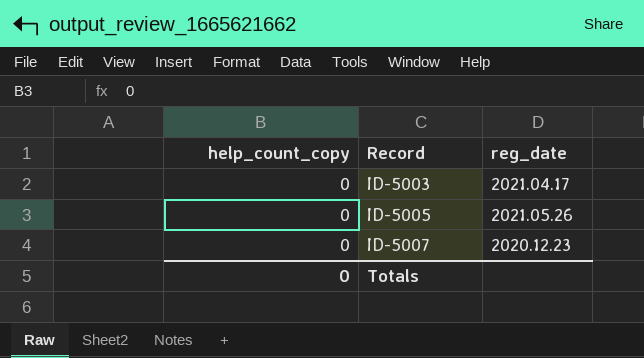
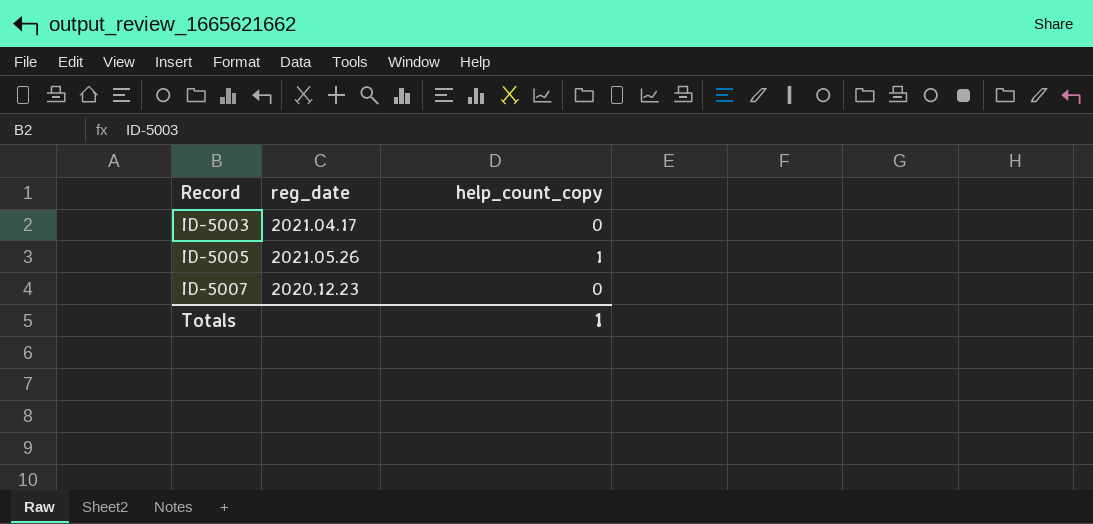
column help_count_copy | position: 1 -> 3
ID-5005 | help_count_copy: 0 -> 1
Totals | help_count_copy: 0 -> 1

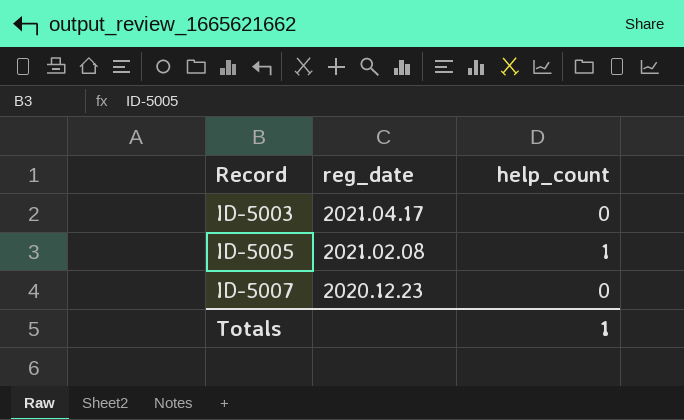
column name: help_count_copy -> help_count
ID-5005 | reg_date: 2021.05.26 -> 2021.02.08

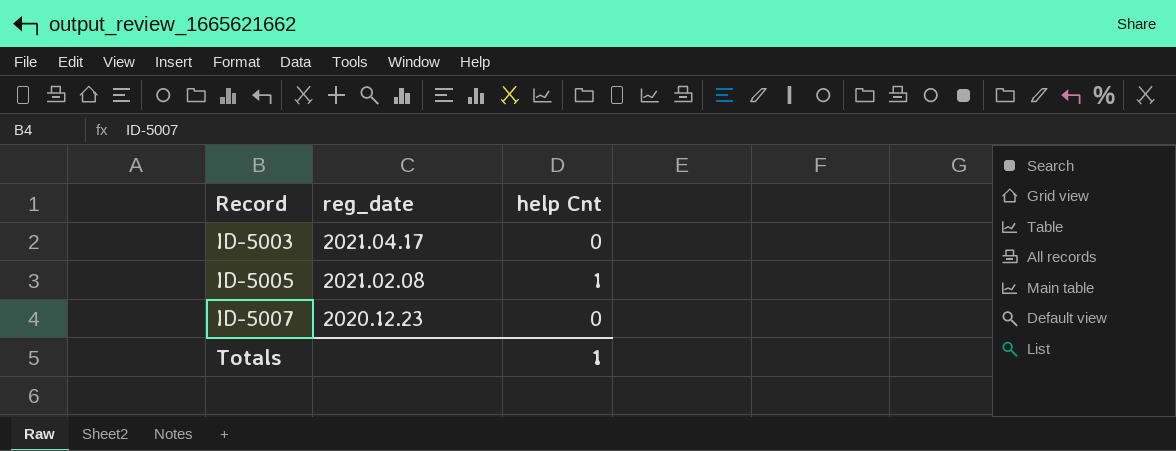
column name: help_count -> help Cnt

